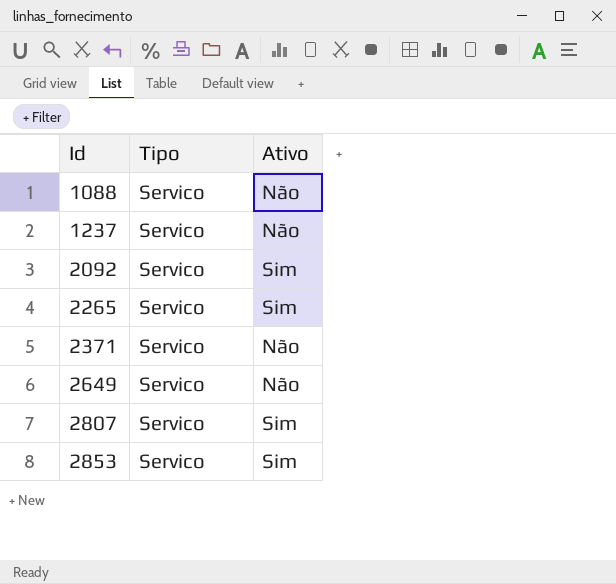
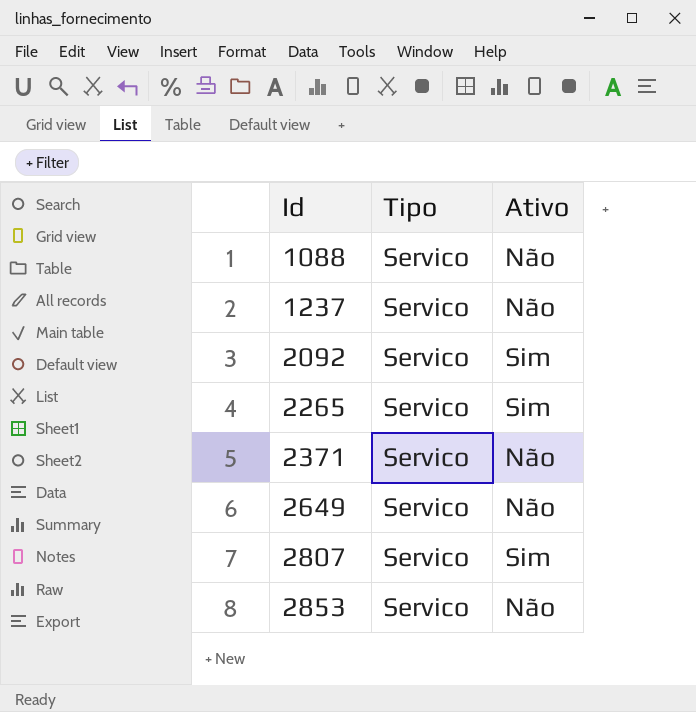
2853 | Ativo: Sim -> Não

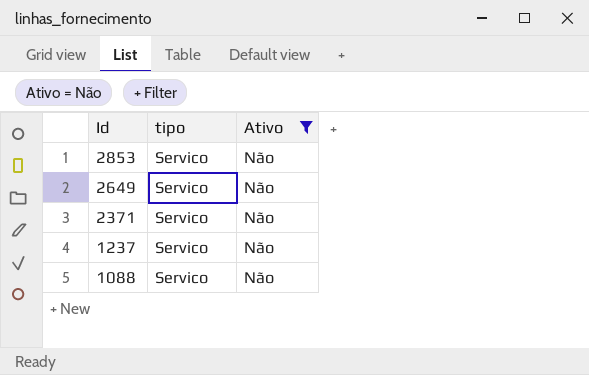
filter: none -> Ativo = Não
row order: Id ascending -> Id descending
column name: Tipo -> tipo

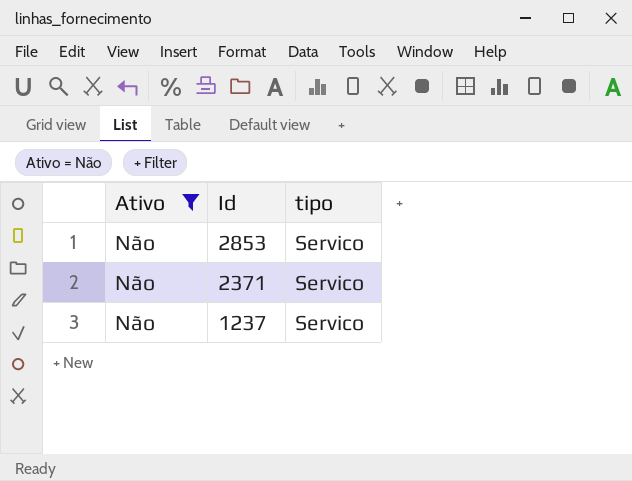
column Ativo | position: 3 -> 1
row 2649: Servico | Não -> none
row 1088: Servico | Não -> none

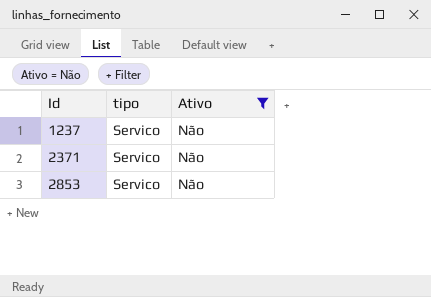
row order: Id descending -> Id ascending
column Ativo | position: 1 -> 3

